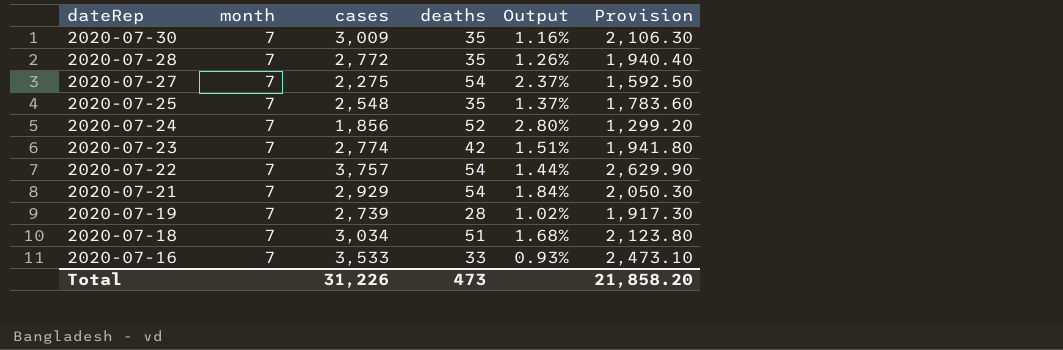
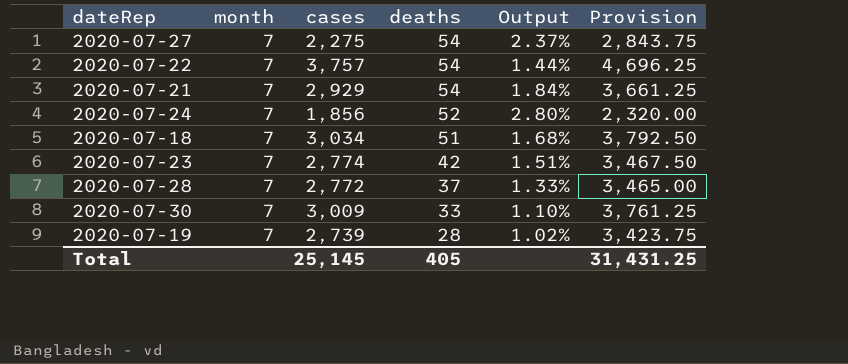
row order: dateRep descending -> deaths descending
column Provision | formula: [cases] * 0.7 -> [cases] * 1.25
row 2020-07-25: 7 | 2,548 | 35 | 1.37% | 1,783.60 -> none
row 2020-07-16: 7 | 3,533 | 33 | 0.93% | 2,473.10 -> none
2020-07-28 | deaths: 35 -> 37
2020-07-28 | Output: 1.26% -> 1.33%
2020-07-30 | deaths: 35 -> 33
2020-07-30 | Output: 1.16% -> 1.10%
Total | cases: 31,226 -> 25,145
Total | deaths: 473 -> 405
Total | Provision: 21,858.20 -> 31,431.25

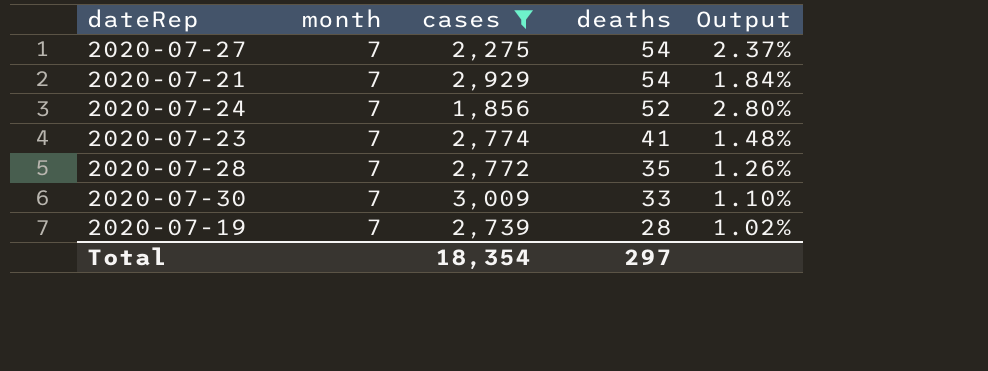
filter: none -> cases <= 3,009
column Provision | formula: [cases] * 1.25 -> none
2020-07-23 | deaths: 42 -> 41
2020-07-23 | Output: 1.51% -> 1.48%
2020-07-28 | deaths: 37 -> 35
2020-07-28 | Output: 1.33% -> 1.26%
Total | cases: 25,145 -> 18,354
Total | deaths: 405 -> 297

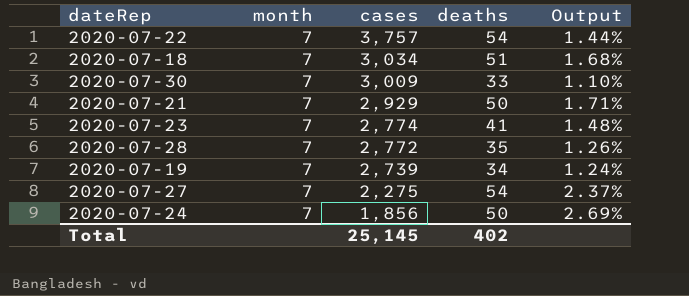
filter: cases <= 3,009 -> none
row order: deaths descending -> cases descending
2020-07-21 | deaths: 54 -> 50
2020-07-21 | Output: 1.84% -> 1.71%
2020-07-19 | deaths: 28 -> 34
2020-07-19 | Output: 1.02% -> 1.24%
2020-07-24 | deaths: 52 -> 50
2020-07-24 | Output: 2.80% -> 2.69%
Total | cases: 18,354 -> 25,145
Total | deaths: 297 -> 402

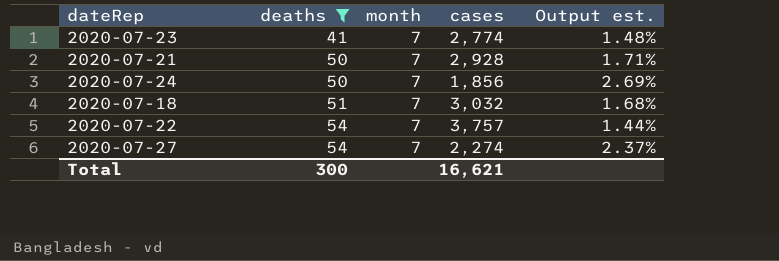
filter: none -> deaths >= 41
row order: cases descending -> deaths ascending
column deaths | position: 4 -> 2
column name: Output -> Output est.
2020-07-21 | cases: 2,929 -> 2,928
2020-07-18 | cases: 3,034 -> 3,032
2020-07-27 | cases: 2,275 -> 2,274
Total | deaths: 402 -> 300
Total | cases: 25,145 -> 16,621

